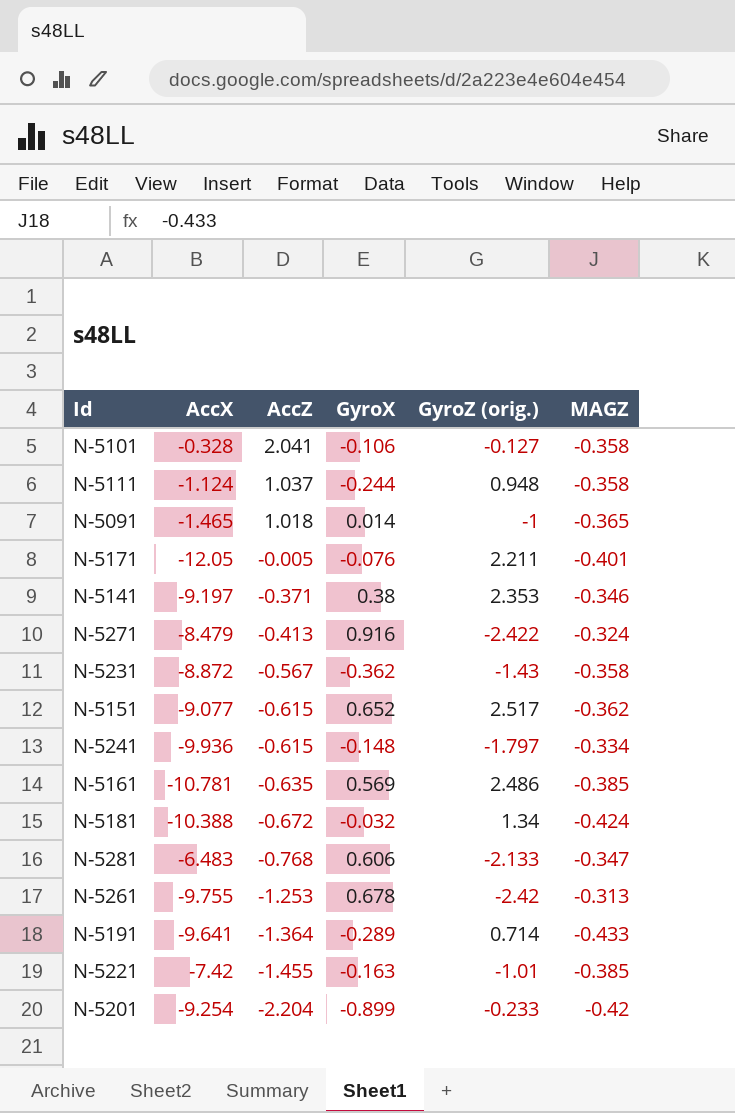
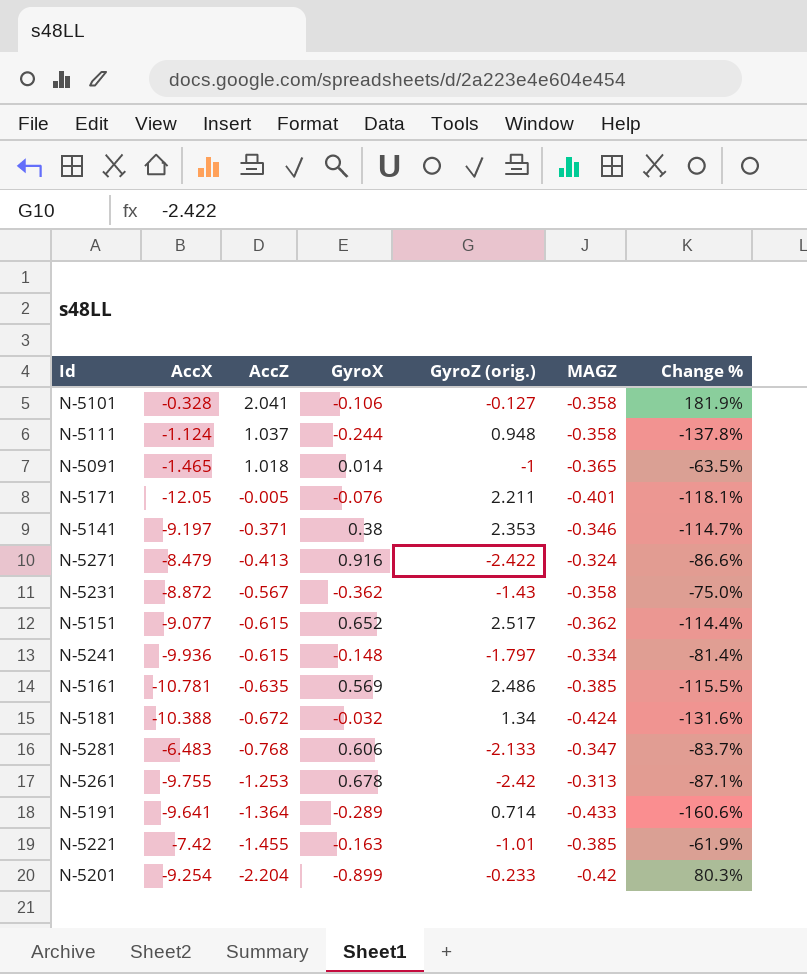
column Change % | formula: none -> ([MAGZ] - [GyroZ (orig.)]) / [GyroZ (orig.)]

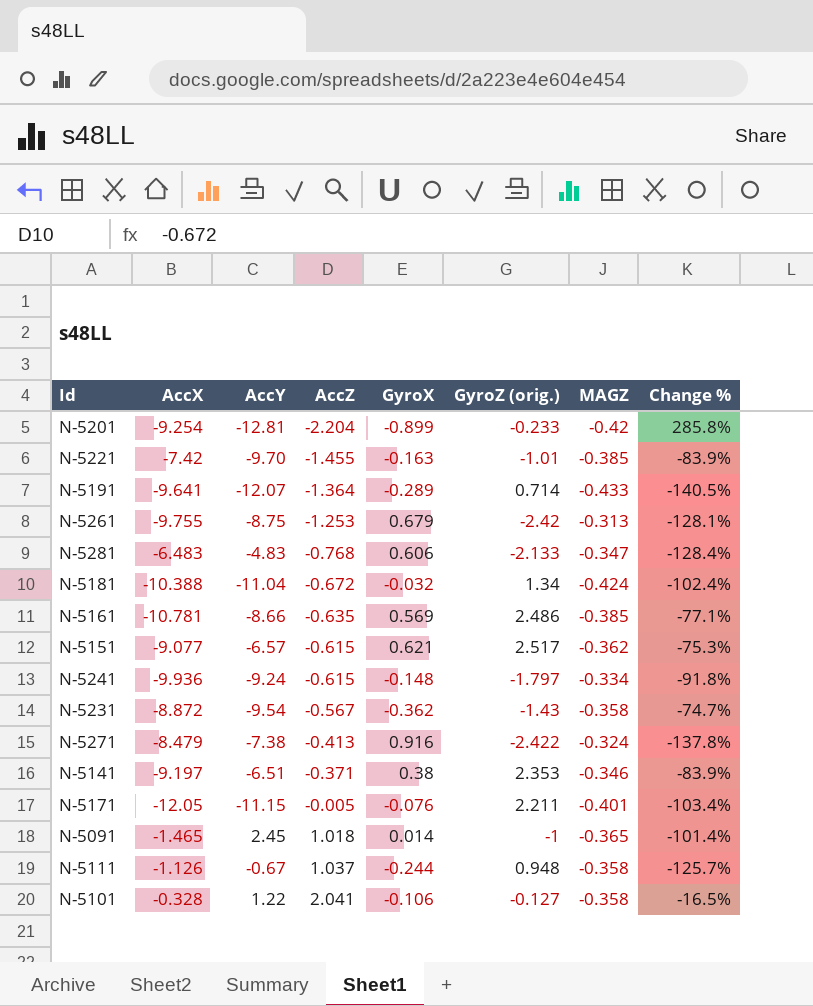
row order: AccZ descending -> AccZ ascending
column AccY | position: none -> 3
column Change % | formula: ([MAGZ] - [GyroZ (orig.)]) / [GyroZ (orig.)] -> ([GyroX] - [GyroZ (orig.)]) / [GyroZ (orig.)]
N-5261 | GyroX: 0.678 -> 0.679
N-5151 | GyroX: 0.652 -> 0.621
N-5111 | AccX: -1.124 -> -1.126

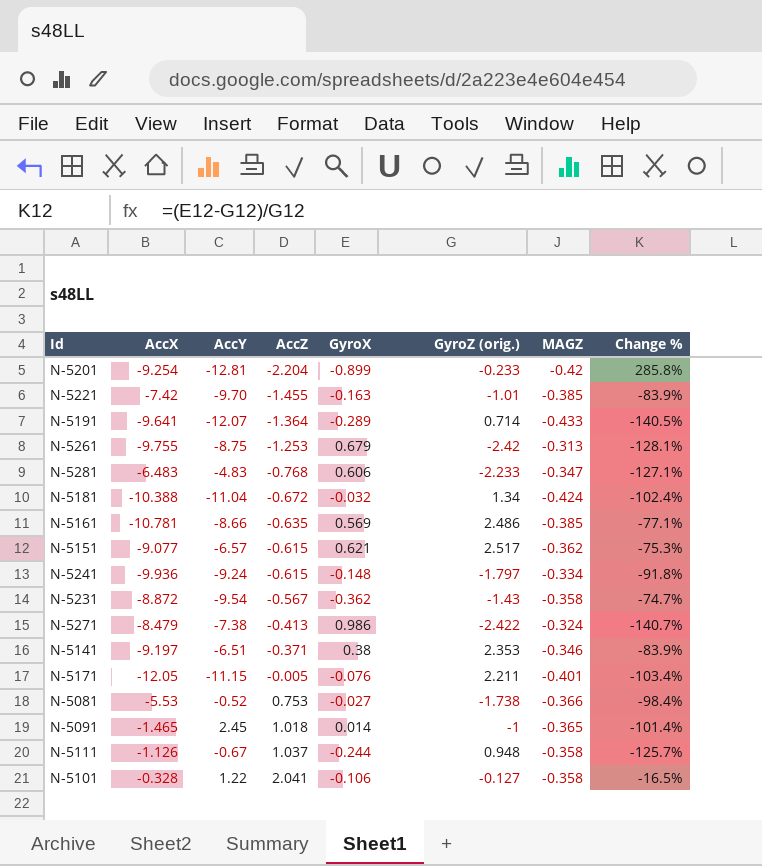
N-5281 | GyroZ (orig.): -2.133 -> -2.233
N-5281 | Change %: -128.4% -> -127.1%
N-5271 | GyroX: 0.916 -> 0.986
N-5271 | Change %: -137.8% -> -140.7%
row N-5081: none -> -5.53 | -0.52 | 0.753 | -0.027 | -1.738 | -0.366 | -98.4%

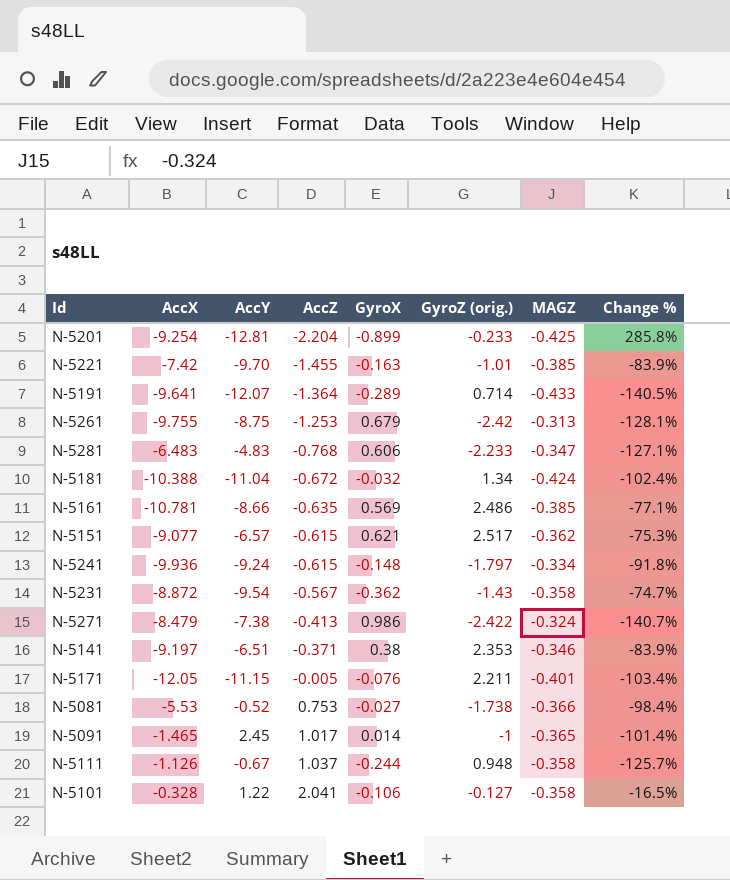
N-5201 | MAGZ: -0.42 -> -0.425
N-5091 | AccZ: 1.018 -> 1.017

